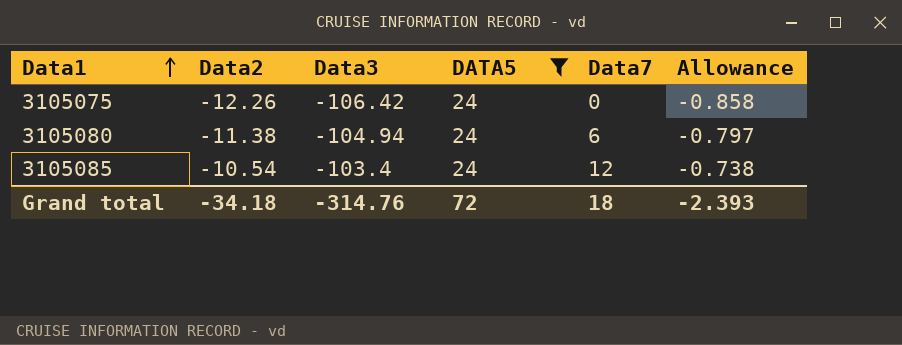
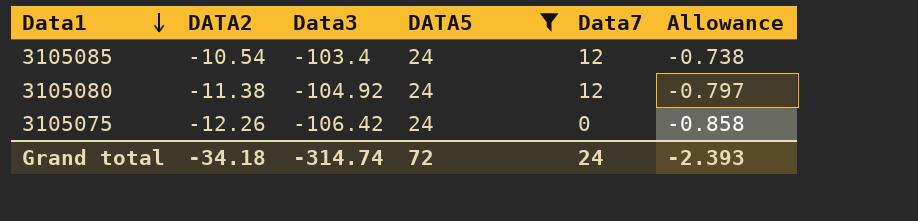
row order: Data1 ascending -> Data1 descending
column name: Data2 -> DATA2
3105080 | Data3: -104.94 -> -104.92
3105080 | Data7: 6 -> 12
Grand total | Data3: -314.76 -> -314.74
Grand total | Data7: 18 -> 24

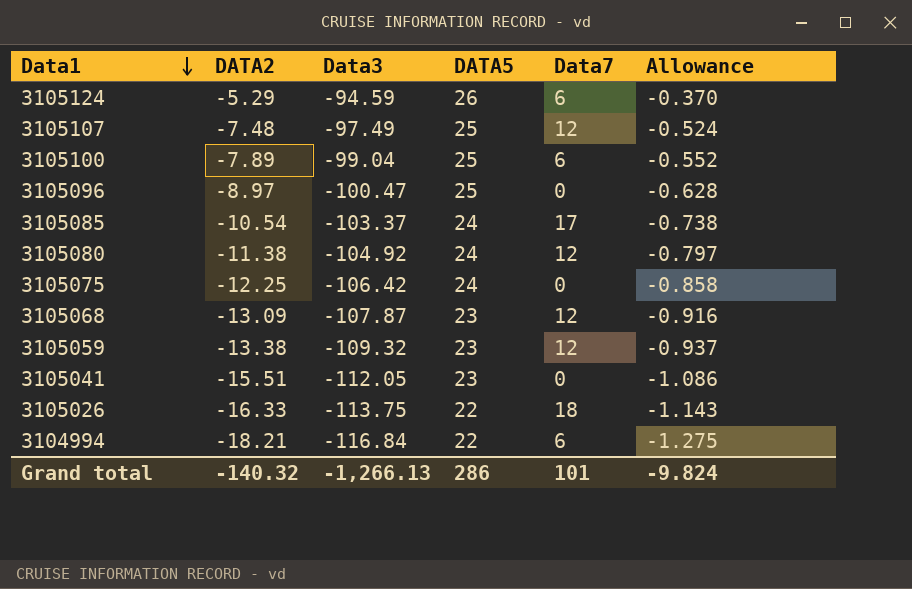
filter: DATA5 = 24 -> none
3105085 | Data3: -103.4 -> -103.37
3105085 | Data7: 12 -> 17
3105075 | DATA2: -12.26 -> -12.25
Grand total | DATA2: -34.18 -> -140.32
Grand total | Data3: -314.74 -> -1,266.13
Grand total | DATA5: 72 -> 286
Grand total | Data7: 24 -> 101
Grand total | Allowance: -2.393 -> -9.824

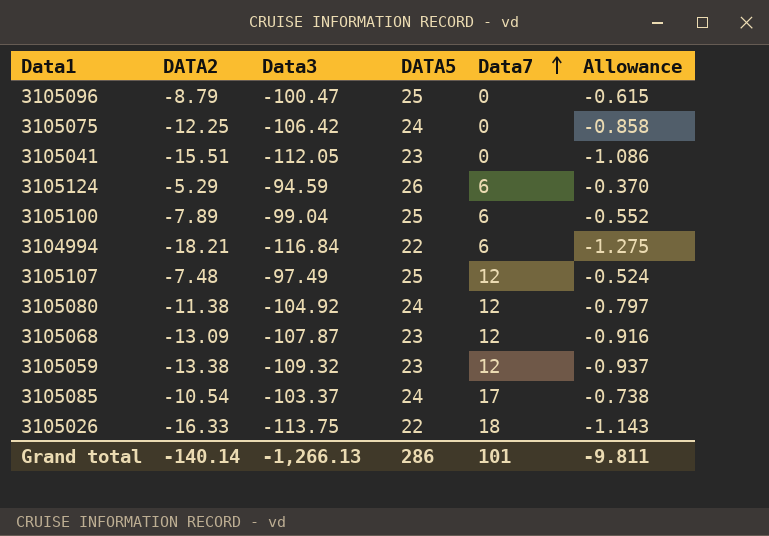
row order: Data1 descending -> Data7 ascending
3105096 | DATA2: -8.97 -> -8.79
3105096 | Allowance: -0.628 -> -0.615
Grand total | DATA2: -140.32 -> -140.14
Grand total | Allowance: -9.824 -> -9.811

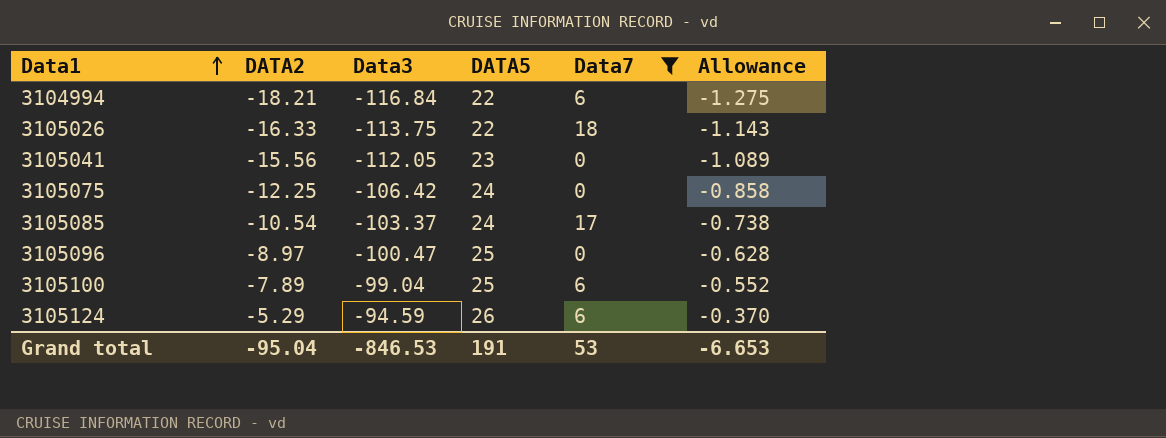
filter: none -> Data7 != 12
row order: Data7 ascending -> Data1 ascending
3105041 | DATA2: -15.51 -> -15.56
3105041 | Allowance: -1.086 -> -1.089
3105096 | DATA2: -8.79 -> -8.97
3105096 | Allowance: -0.615 -> -0.628
Grand total | DATA2: -140.14 -> -95.04
Grand total | Data3: -1,266.13 -> -846.53
Grand total | DATA5: 286 -> 191
Grand total | Data7: 101 -> 53
Grand total | Allowance: -9.811 -> -6.653

